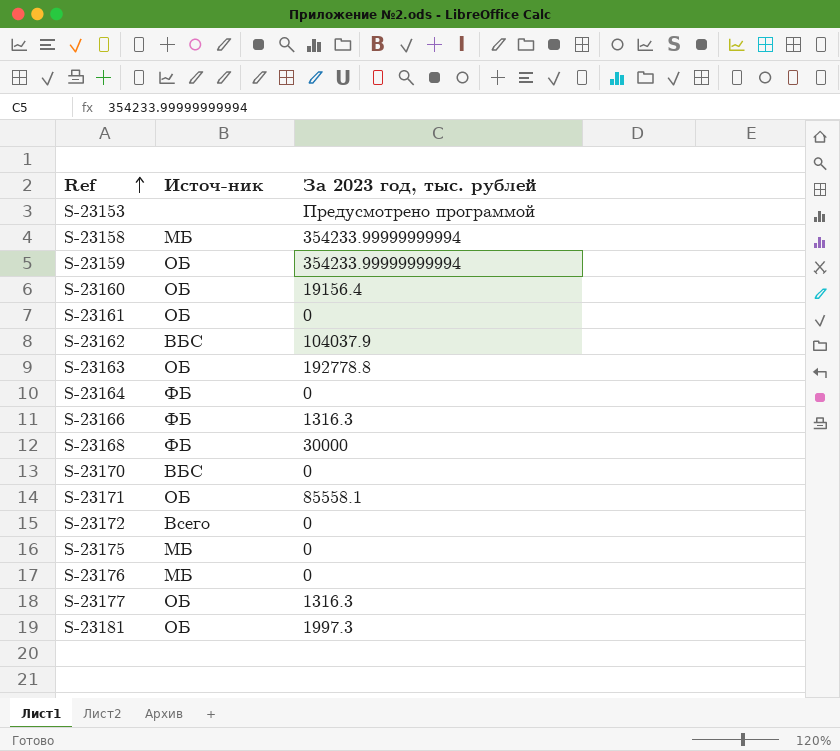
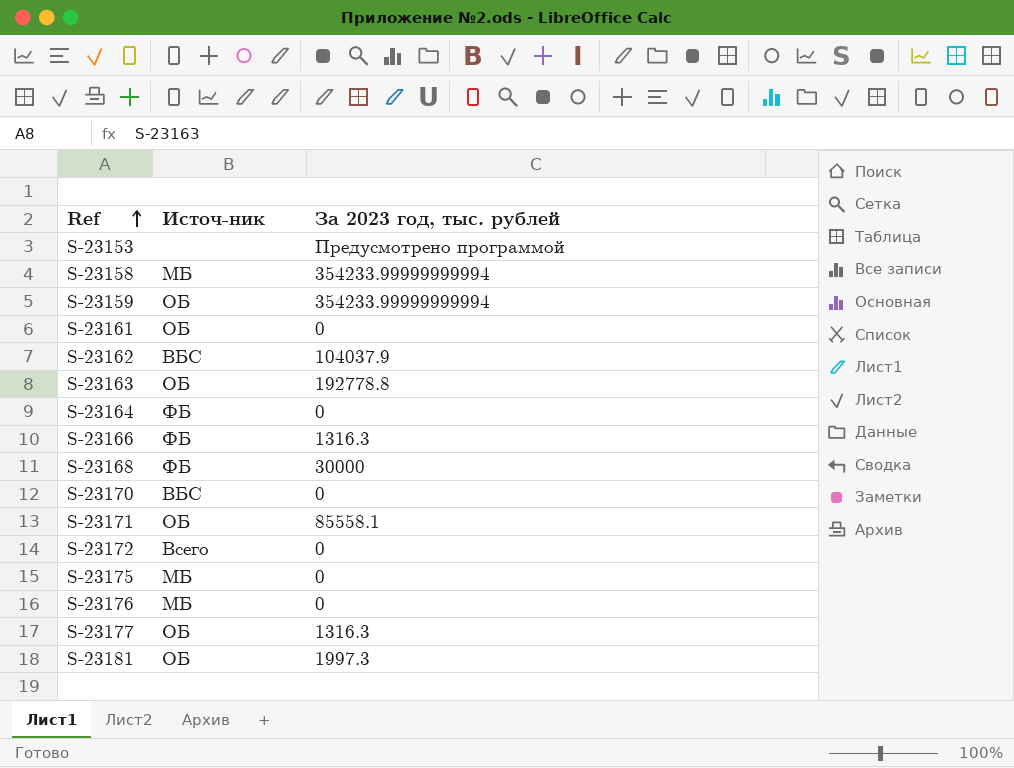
row S-23160: ОБ | 19156.4 -> none

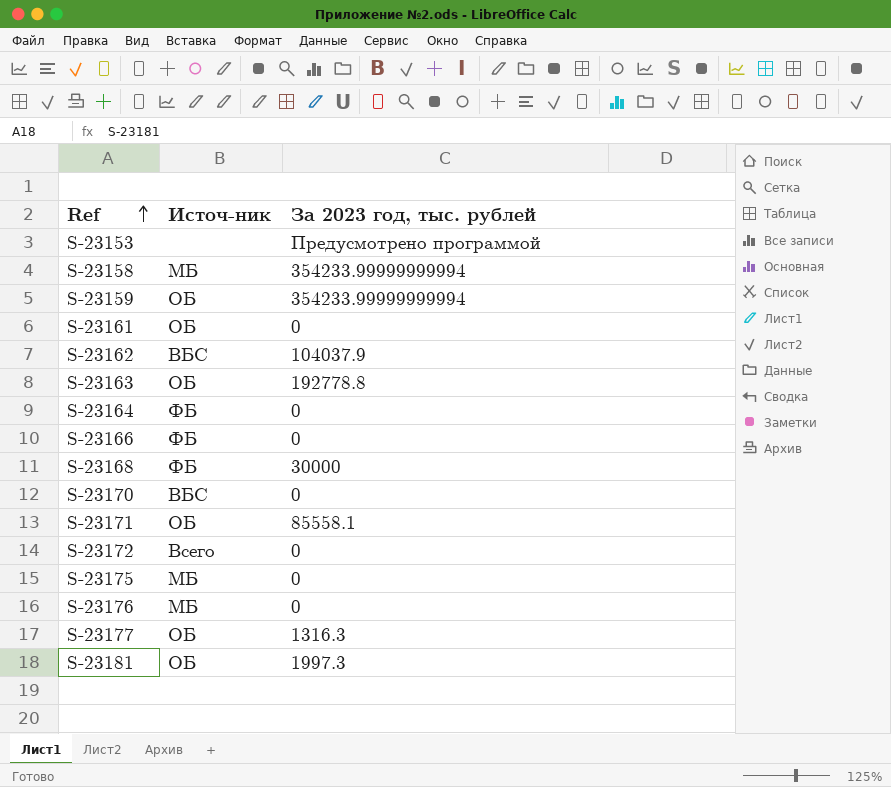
S-23166 | За 2023 год, тыс. рублей: 1316.3 -> 0

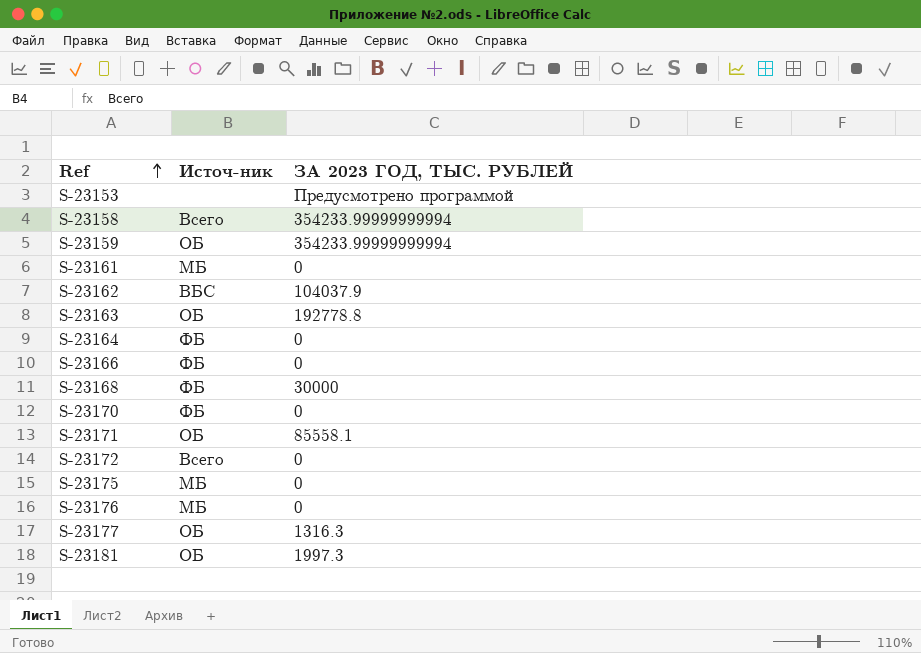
column name: За 2023 год, тыс. рублей -> ЗА 2023 ГОД, ТЫС. РУБЛЕЙ
S-23158 | Источ-ник: МБ -> Всего
S-23161 | Источ-ник: ОБ -> МБ
S-23170 | Источ-ник: ВБС -> ФБ

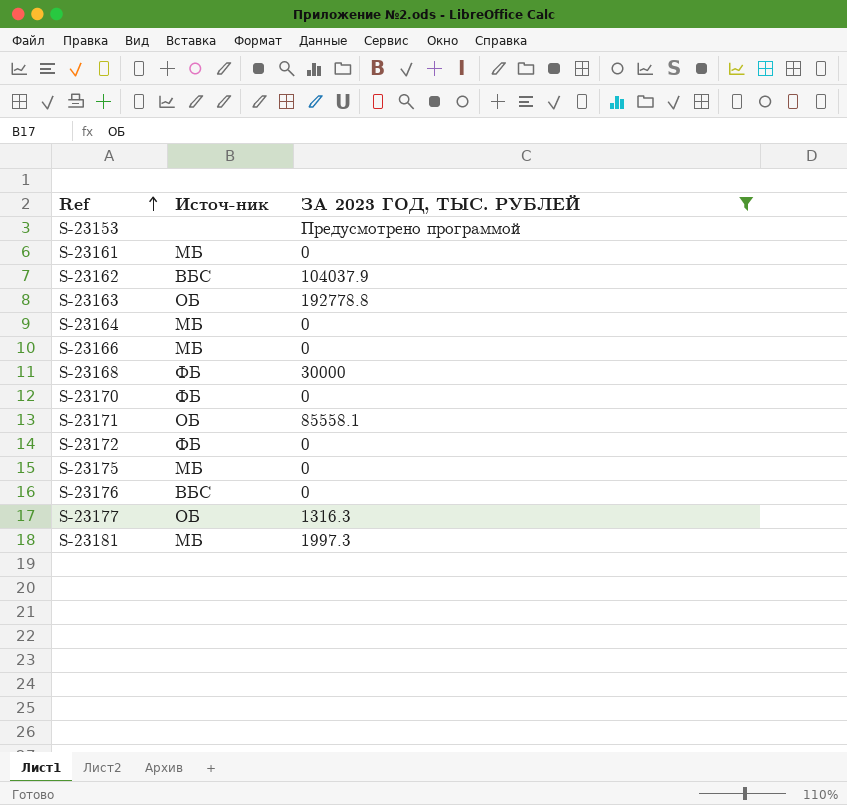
filter: none -> ЗА 2023 ГОД, ТЫС. РУБЛЕЙ != 354233.99999999994
S-23164 | Источ-ник: ФБ -> МБ
S-23166 | Источ-ник: ФБ -> МБ
S-23172 | Источ-ник: Всего -> ФБ
S-23176 | Источ-ник: МБ -> ВБС
S-23181 | Источ-ник: ОБ -> МБ

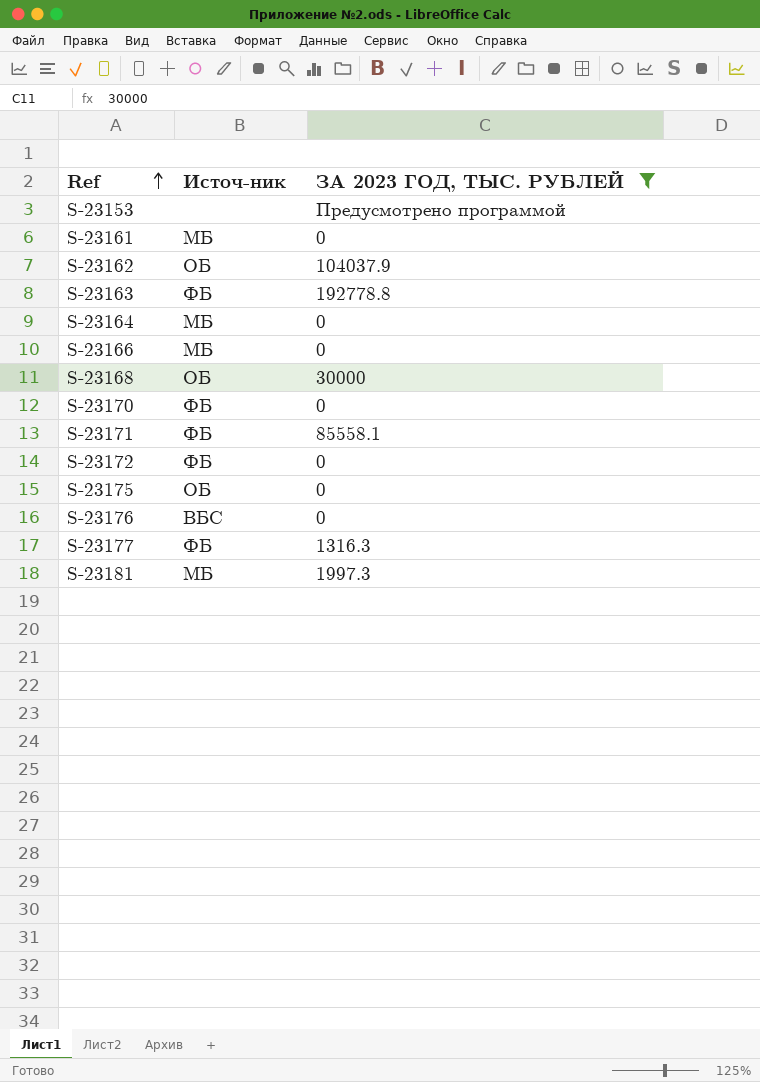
S-23162 | Источ-ник: ВБС -> ОБ
S-23163 | Источ-ник: ОБ -> ФБ
S-23168 | Источ-ник: ФБ -> ОБ
S-23171 | Источ-ник: ОБ -> ФБ
S-23175 | Источ-ник: МБ -> ОБ
S-23177 | Источ-ник: ОБ -> ФБ

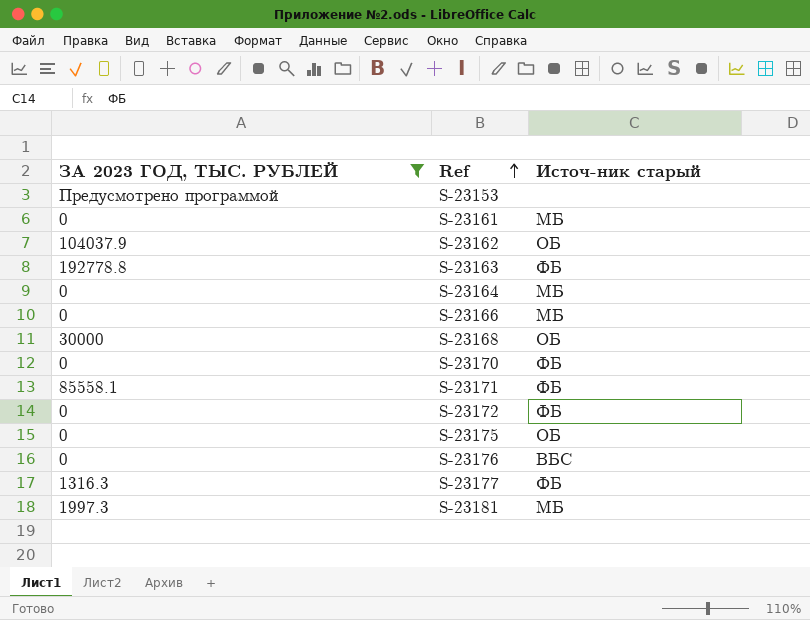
column ЗА 2023 ГОД, ТЫС. РУБЛЕЙ | position: 3 -> 1
column name: Источ-ник -> Источ-ник старый

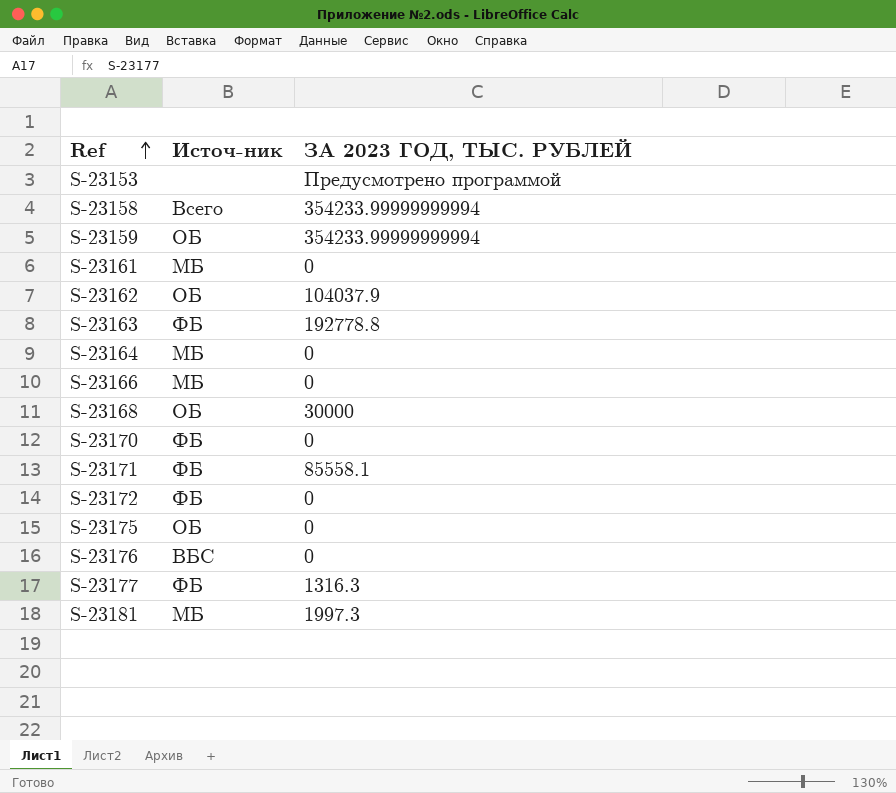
filter: ЗА 2023 ГОД, ТЫС. РУБЛЕЙ != 354233.99999999994 -> none
column name: Источ-ник старый -> Источ-ник
column ЗА 2023 ГОД, ТЫС. РУБЛЕЙ | position: 1 -> 3

